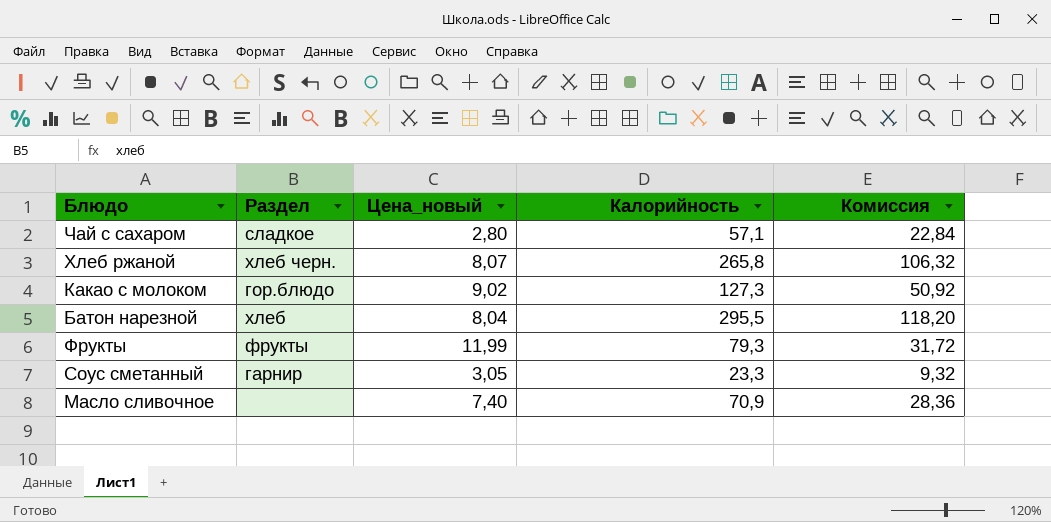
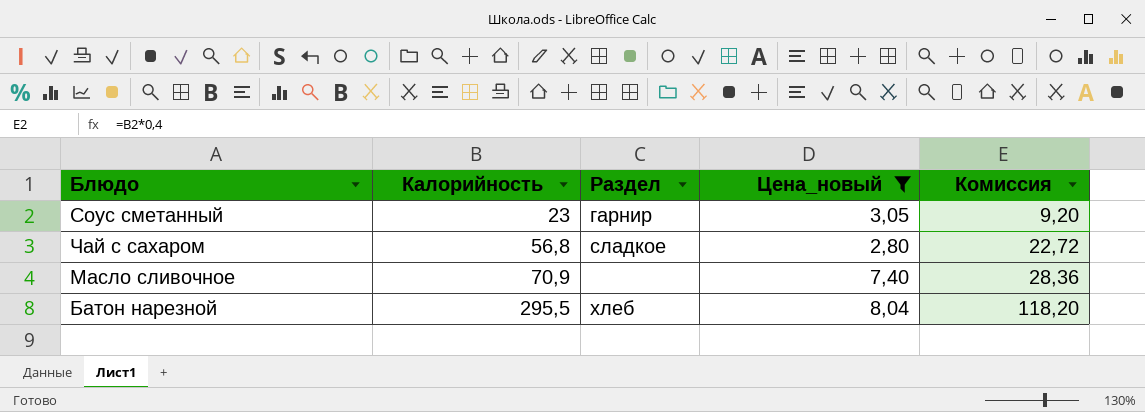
filter: none -> Цена_новый <= 8,04
row order: none -> Калорийность ascending
column Калорийность | position: 4 -> 2
Соус сметанный | Калорийность: 23,3 -> 23
Соус сметанный | Комиссия: 9,32 -> 9,20
Чай с сахаром | Калорийность: 57,1 -> 56,8
Чай с сахаром | Комиссия: 22,84 -> 22,72

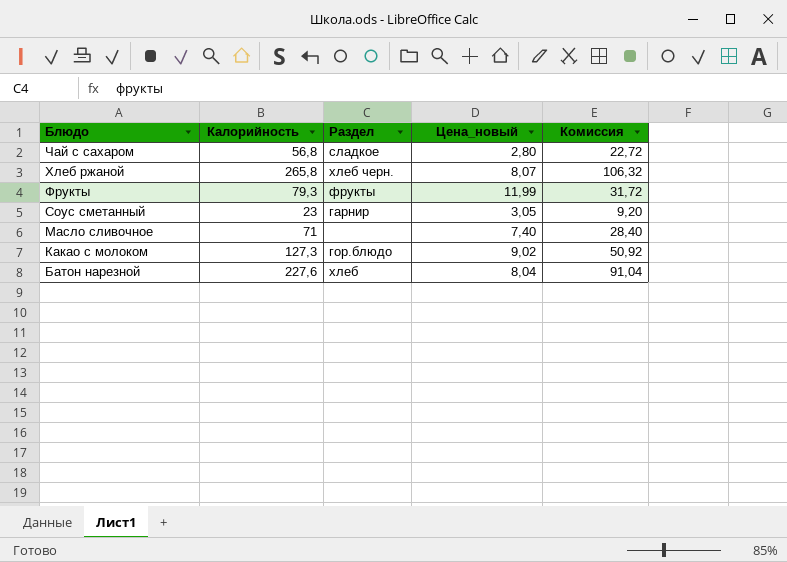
filter: Цена_новый <= 8,04 -> none
row order: Калорийность ascending -> Блюдо descending
Масло сливочное | Калорийность: 70,9 -> 71
Масло сливочное | Комиссия: 28,36 -> 28,40
Батон нарезной | Калорийность: 295,5 -> 227,6
Батон нарезной | Комиссия: 118,20 -> 91,04

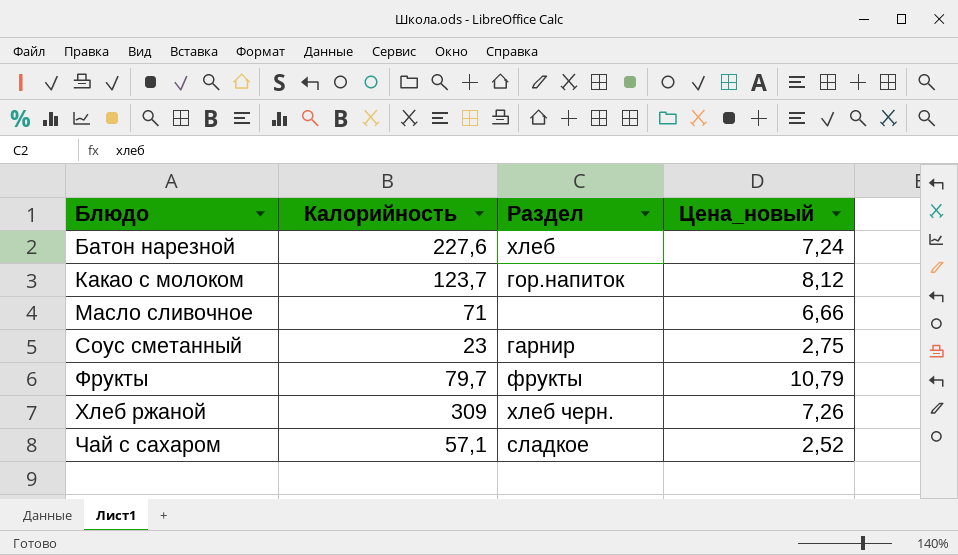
row order: Блюдо descending -> Блюдо ascending
column Комиссия | formula: [Калорийность] * 0,4 -> none
Батон нарезной | Цена_новый: 8,04 -> 7,24
Какао с молоком | Калорийность: 127,3 -> 123,7
Какао с молоком | Раздел: гор.блюдо -> гор.напиток
Какао с молоком | Цена_новый: 9,02 -> 8,12
Масло сливочное | Цена_новый: 7,40 -> 6,66
Соус сметанный | Цена_новый: 3,05 -> 2,75
Фрукты | Калорийность: 79,3 -> 79,7
Фрукты | Цена_новый: 11,99 -> 10,79
Хлеб ржаной | Калорийность: 265,8 -> 309
Хлеб ржаной | Цена_новый: 8,07 -> 7,26
Чай с сахаром | Калорийность: 56,8 -> 57,1
Чай с сахаром | Цена_новый: 2,80 -> 2,52

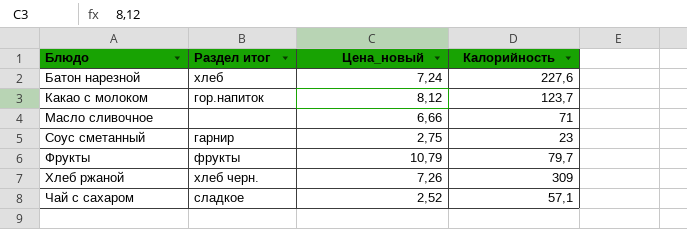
column name: Раздел -> Раздел итог
column Калорийность | position: 2 -> 4

